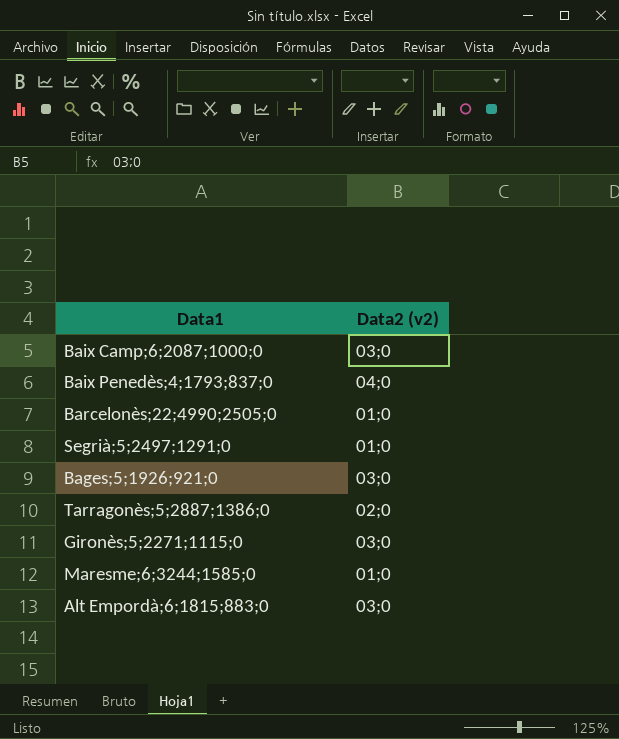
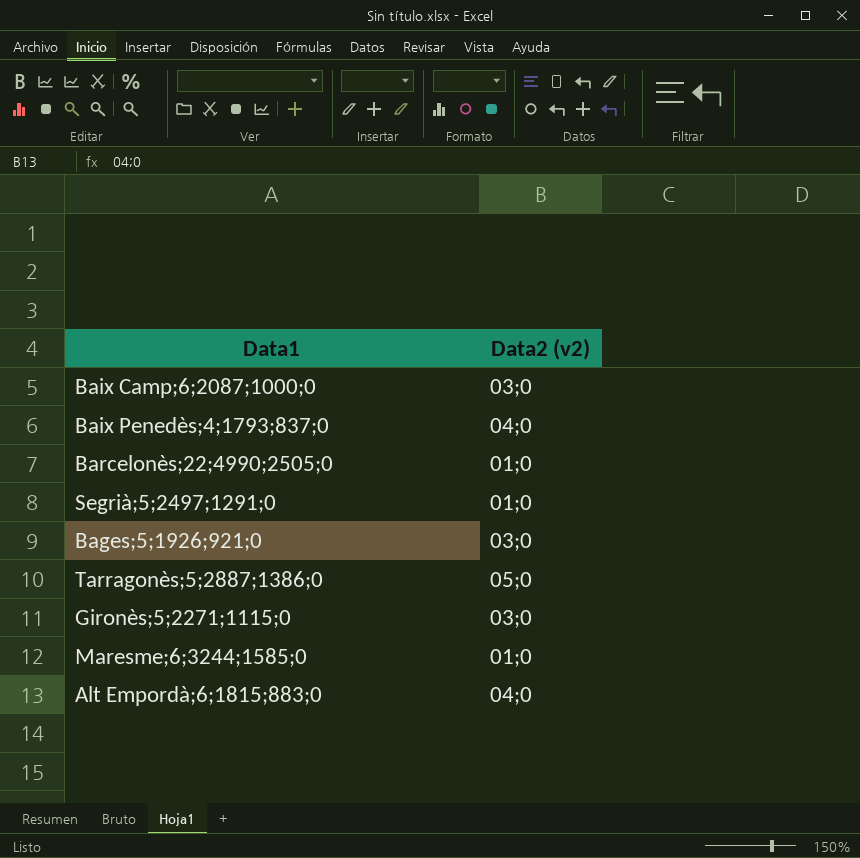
Tarragonès;5;2887;1386;0 | Data2 (v2): 02;0 -> 05;0
Alt Empordà;6;1815;883;0 | Data2 (v2): 03;0 -> 04;0

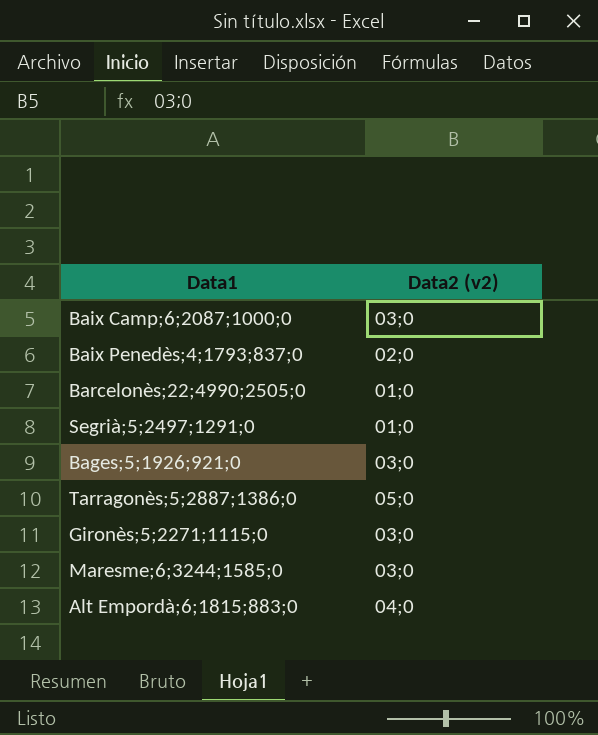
Baix Penedès;4;1793;837;0 | Data2 (v2): 04;0 -> 02;0
Maresme;6;3244;1585;0 | Data2 (v2): 01;0 -> 03;0

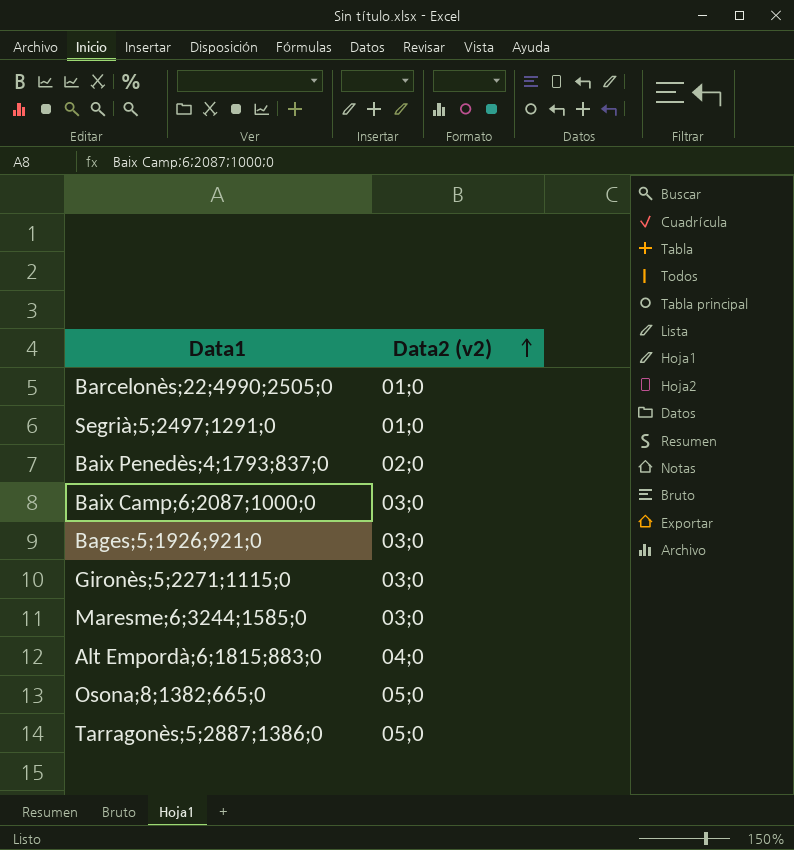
row order: none -> Data2 (v2) ascending
row Osona;8;1382;665;0: none -> 05;0

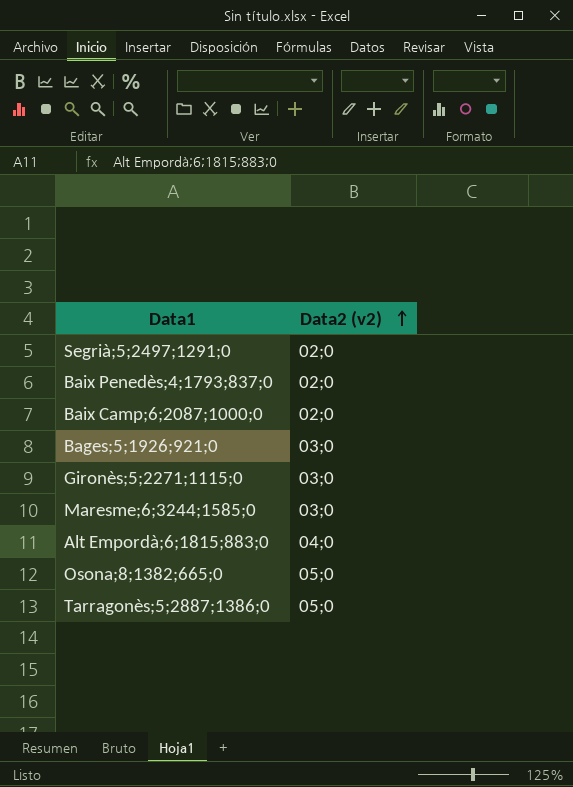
row Barcelonès;22;4990;2505;0: 01;0 -> none
Segrià;5;2497;1291;0 | Data2 (v2): 01;0 -> 02;0
Baix Camp;6;2087;1000;0 | Data2 (v2): 03;0 -> 02;0

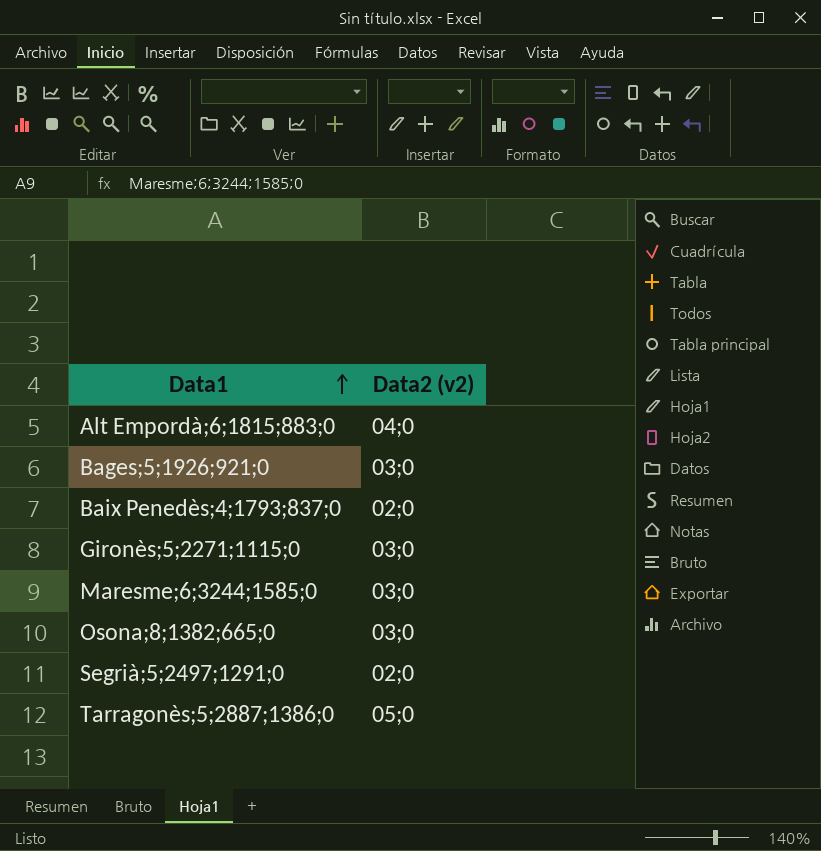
row order: Data2 (v2) ascending -> Data1 ascending
row Baix Camp;6;2087;1000;0: 02;0 -> none
Osona;8;1382;665;0 | Data2 (v2): 05;0 -> 03;0

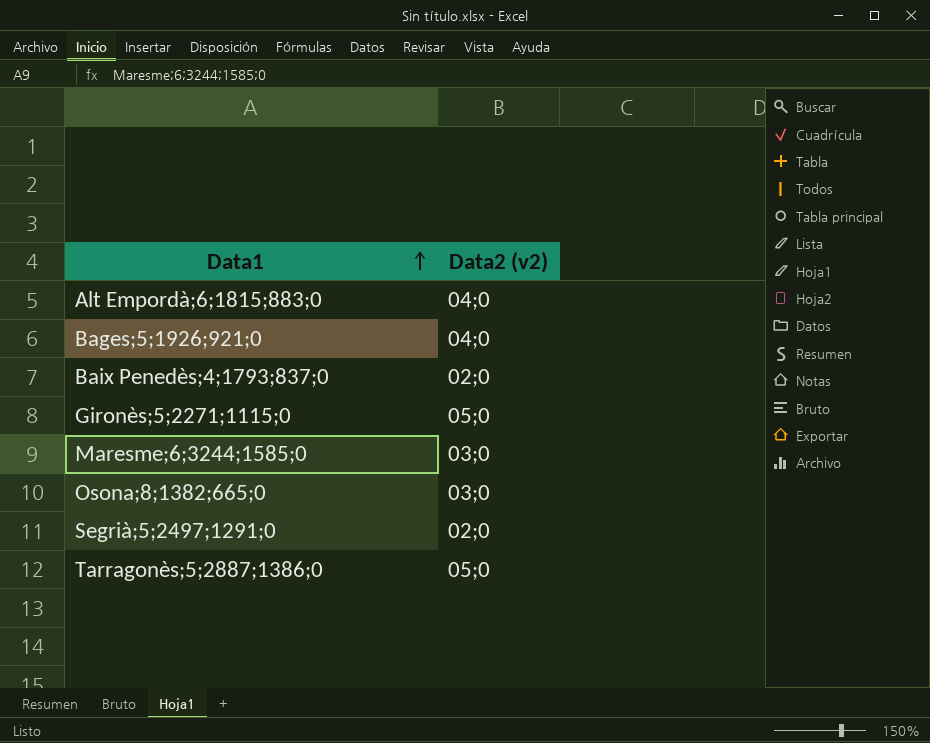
Bages;5;1926;921;0 | Data2 (v2): 03;0 -> 04;0
Gironès;5;2271;1115;0 | Data2 (v2): 03;0 -> 05;0

